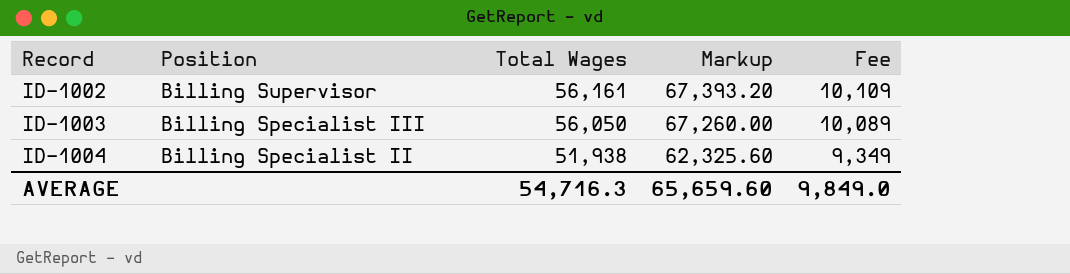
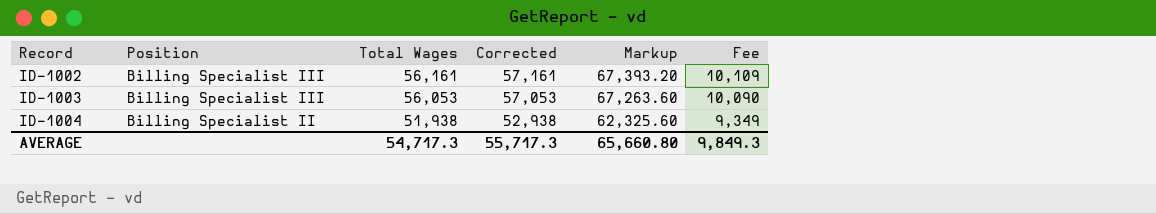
column Corrected | formula: none -> [Total Wages] + 1000
ID-1002 | Position: Billing Supervisor -> Billing Specialist III
ID-1003 | Total Wages: 56,050 -> 56,053
ID-1003 | Markup: 67,260.00 -> 67,263.60
ID-1003 | Fee: 10,089 -> 10,090
AVERAGE | Total Wages: 54,716.3 -> 54,717.3
AVERAGE | Markup: 65,659.60 -> 65,660.80
AVERAGE | Fee: 9,849.0 -> 9,849.3

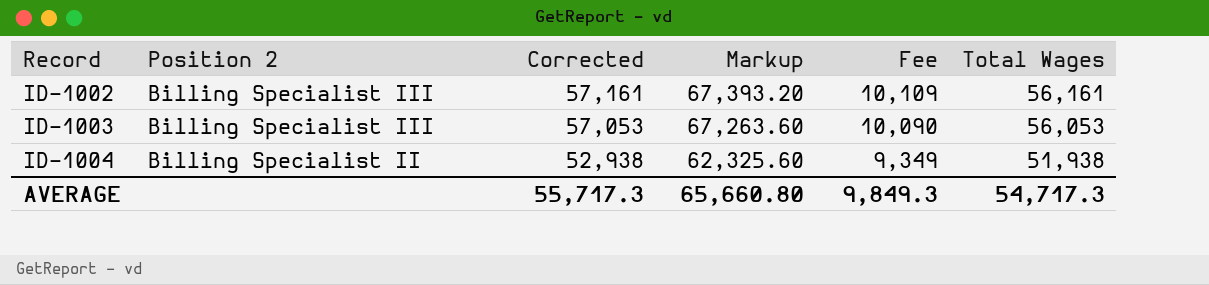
column name: Position -> Position 2
column Total Wages | position: 3 -> 6

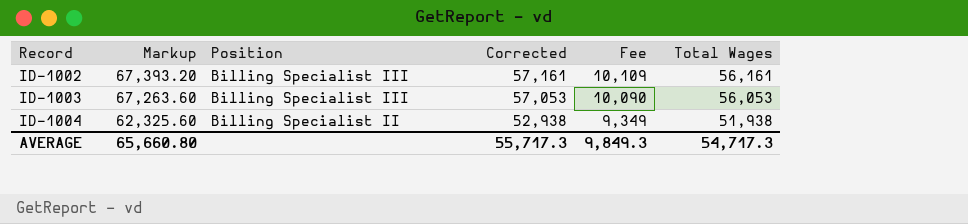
column Markup | position: 4 -> 2
column name: Position 2 -> Position

